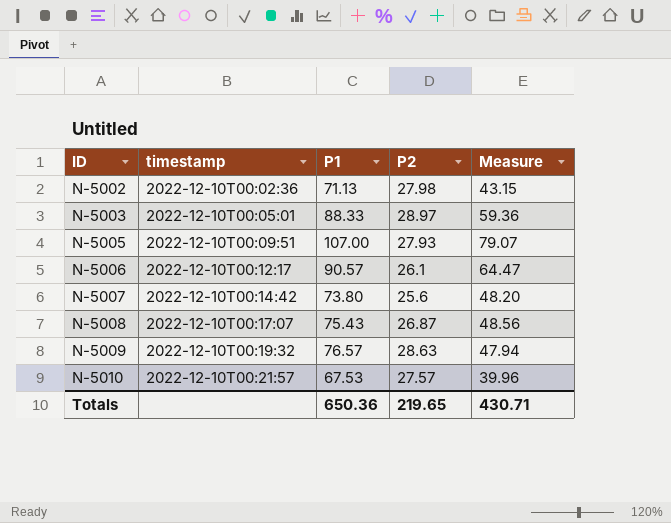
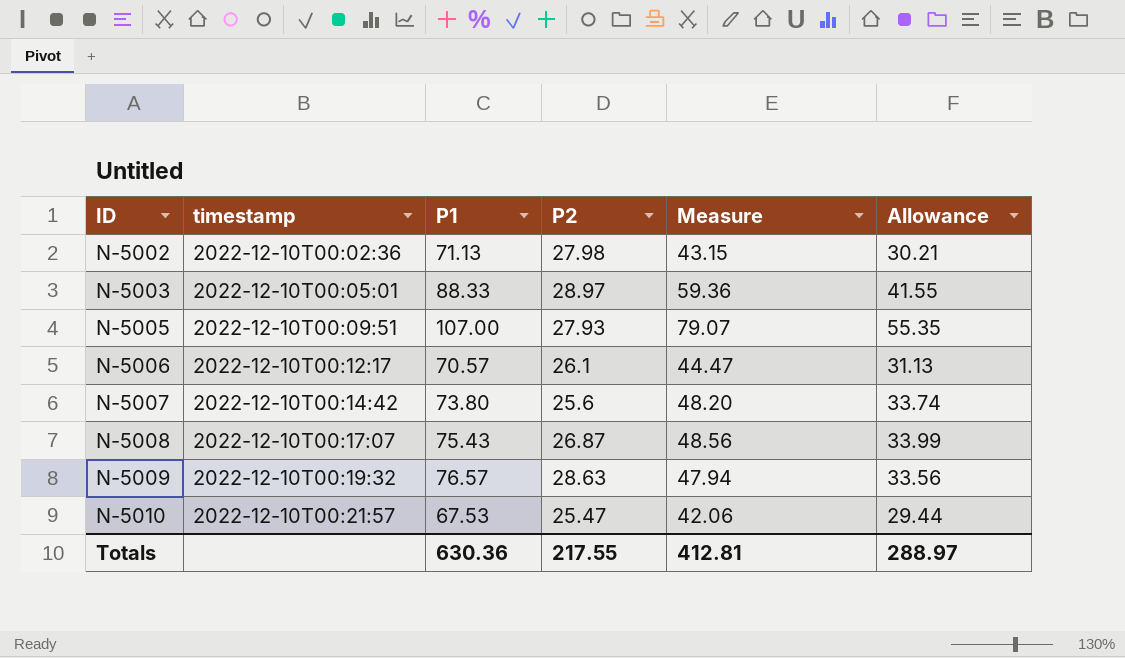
column Allowance | formula: none -> [Measure] * 0.7
N-5006 | P1: 90.57 -> 70.57
N-5006 | Measure: 64.47 -> 44.47
N-5010 | P2: 27.57 -> 25.47
N-5010 | Measure: 39.96 -> 42.06
Totals | P1: 650.36 -> 630.36
Totals | P2: 219.65 -> 217.55
Totals | Measure: 430.71 -> 412.81

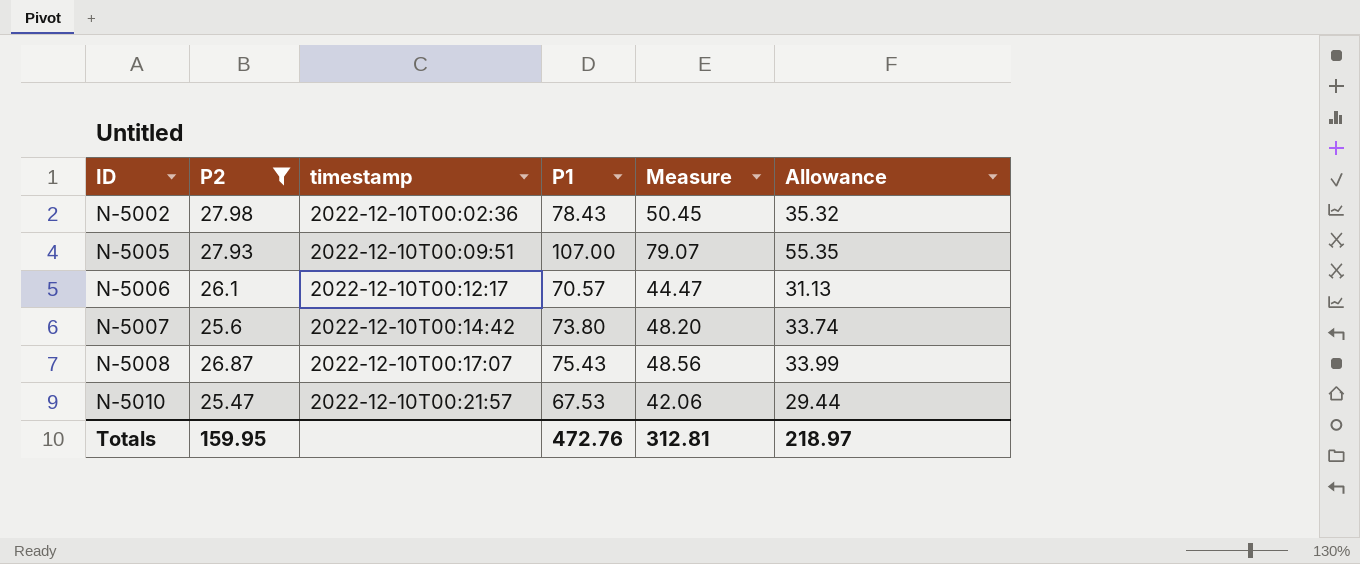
filter: none -> P2 <= 27.98
column P2 | position: 4 -> 2
N-5002 | P1: 71.13 -> 78.43
N-5002 | Measure: 43.15 -> 50.45
N-5002 | Allowance: 30.21 -> 35.32
Totals | P2: 217.55 -> 159.95
Totals | P1: 630.36 -> 472.76
Totals | Measure: 412.81 -> 312.81
Totals | Allowance: 288.97 -> 218.97

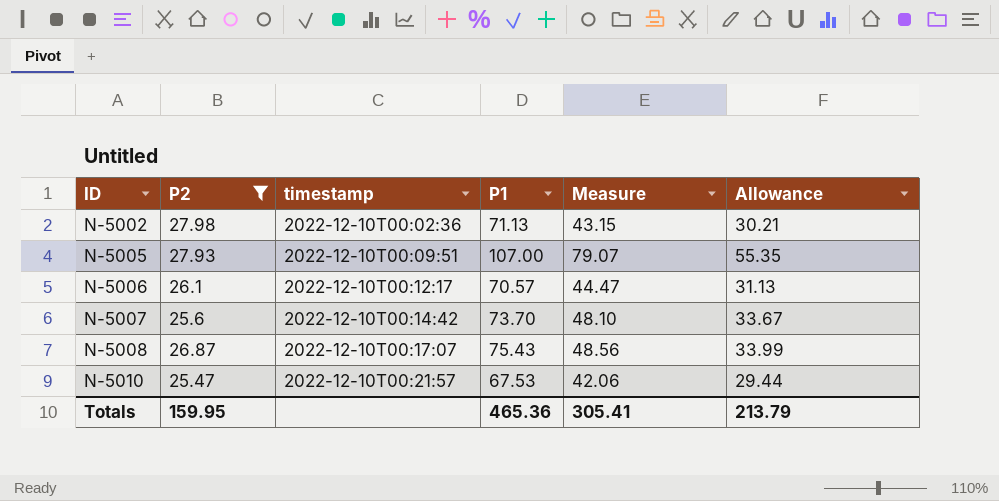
N-5002 | P1: 78.43 -> 71.13
N-5002 | Measure: 50.45 -> 43.15
N-5002 | Allowance: 35.32 -> 30.21
N-5007 | P1: 73.80 -> 73.70
N-5007 | Measure: 48.20 -> 48.10
N-5007 | Allowance: 33.74 -> 33.67
Totals | P1: 472.76 -> 465.36
Totals | Measure: 312.81 -> 305.41
Totals | Allowance: 218.97 -> 213.79

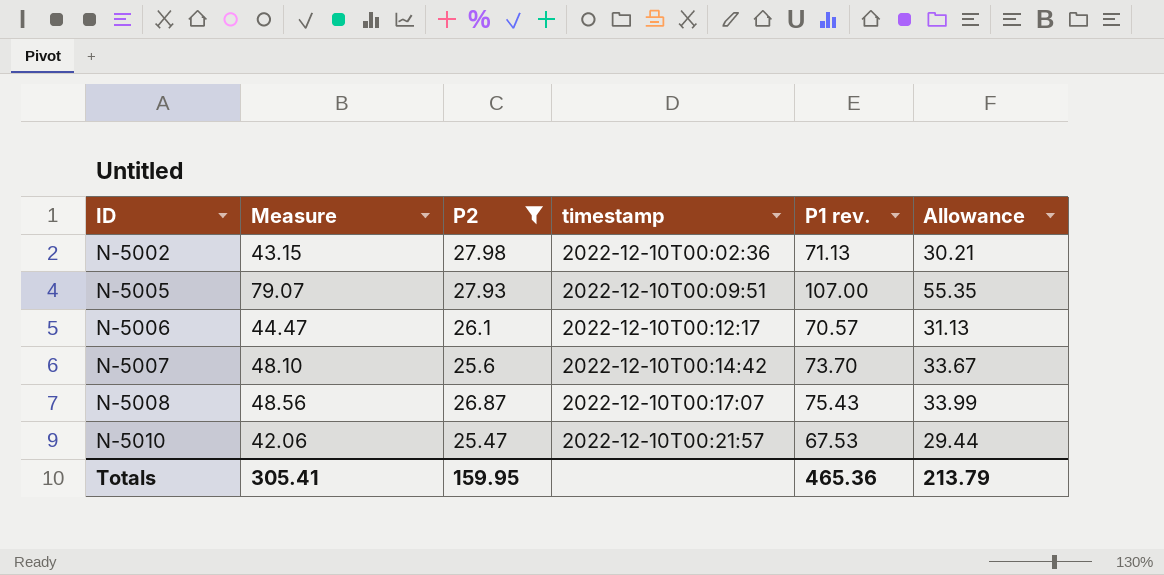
column Measure | position: 5 -> 2
column name: P1 -> P1 rev.

